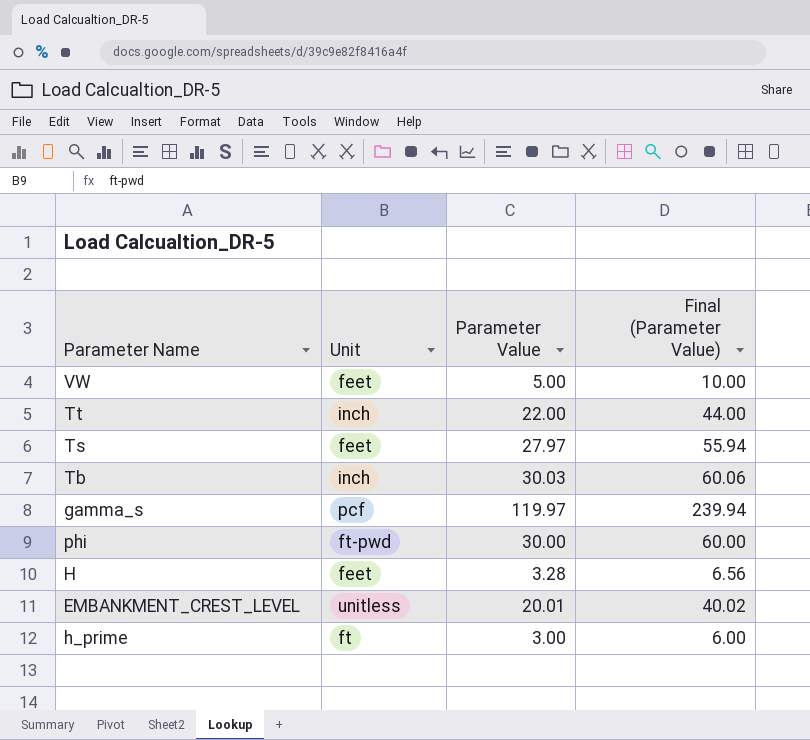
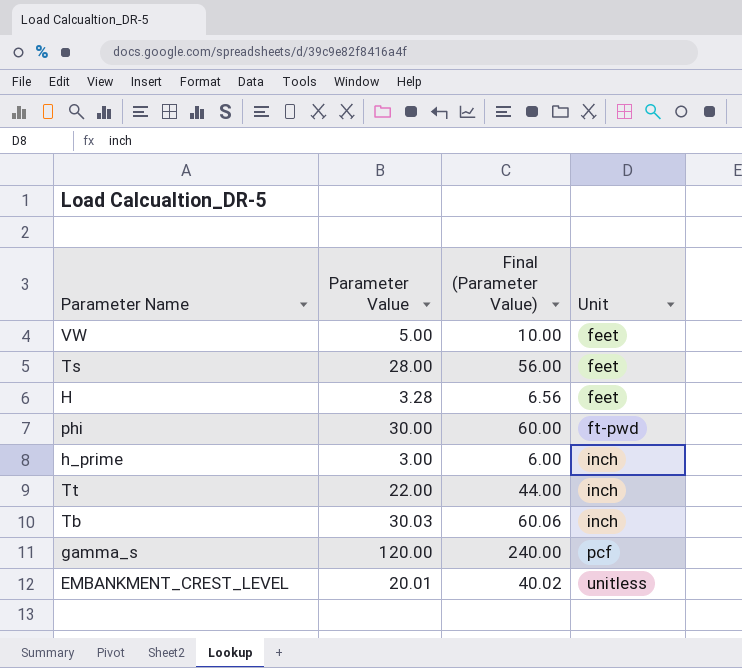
row order: none -> Unit ascending
column Unit | position: 2 -> 4
Ts | Parameter Value: 27.97 -> 28.00
Ts | Final (Parameter Value): 55.94 -> 56.00
h_prime | Unit: ft -> inch
gamma_s | Parameter Value: 119.97 -> 120.00
gamma_s | Final (Parameter Value): 239.94 -> 240.00

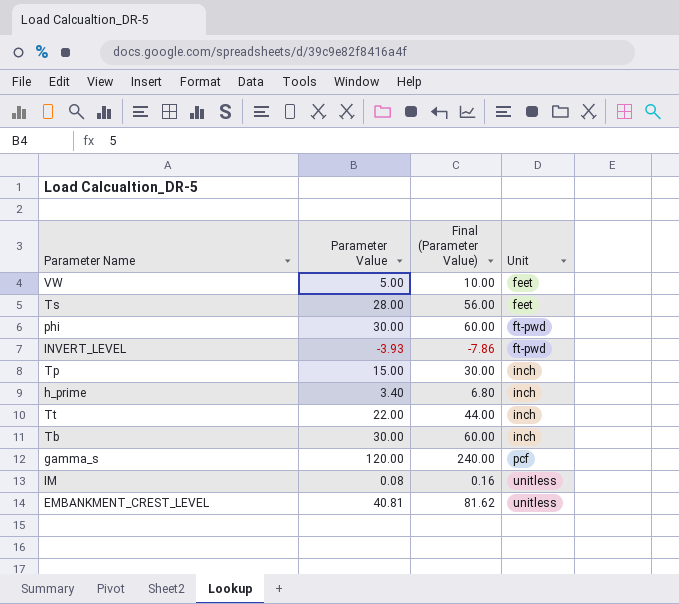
row H: 3.28 | 6.56 | feet -> none
row INVERT_LEVEL: none -> -3.93 | -7.86 | ft-pwd
row Tp: none -> 15.00 | 30.00 | inch
h_prime | Parameter Value: 3.00 -> 3.40
h_prime | Final (Parameter Value): 6.00 -> 6.80
Tb | Parameter Value: 30.03 -> 30.00
Tb | Final (Parameter Value): 60.06 -> 60.00
row IM: none -> 0.08 | 0.16 | unitless
EMBANKMENT_CREST_LEVEL | Parameter Value: 20.01 -> 40.81
EMBANKMENT_CREST_LEVEL | Final (Parameter Value): 40.02 -> 81.62

